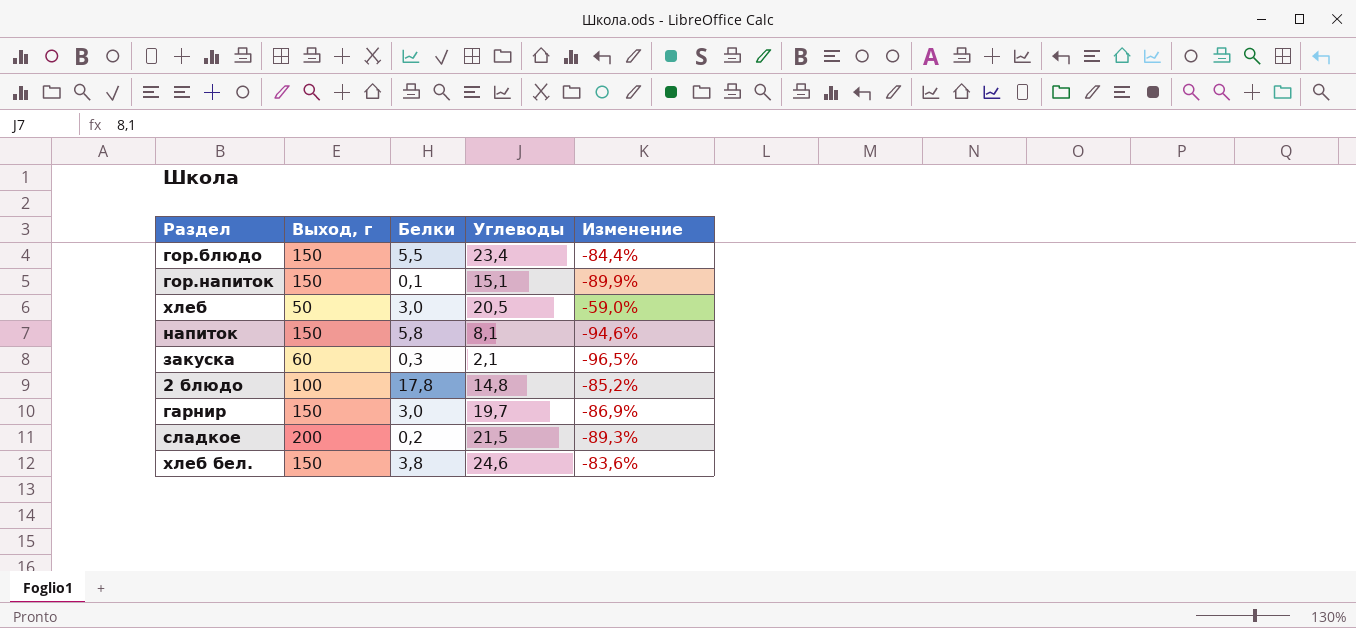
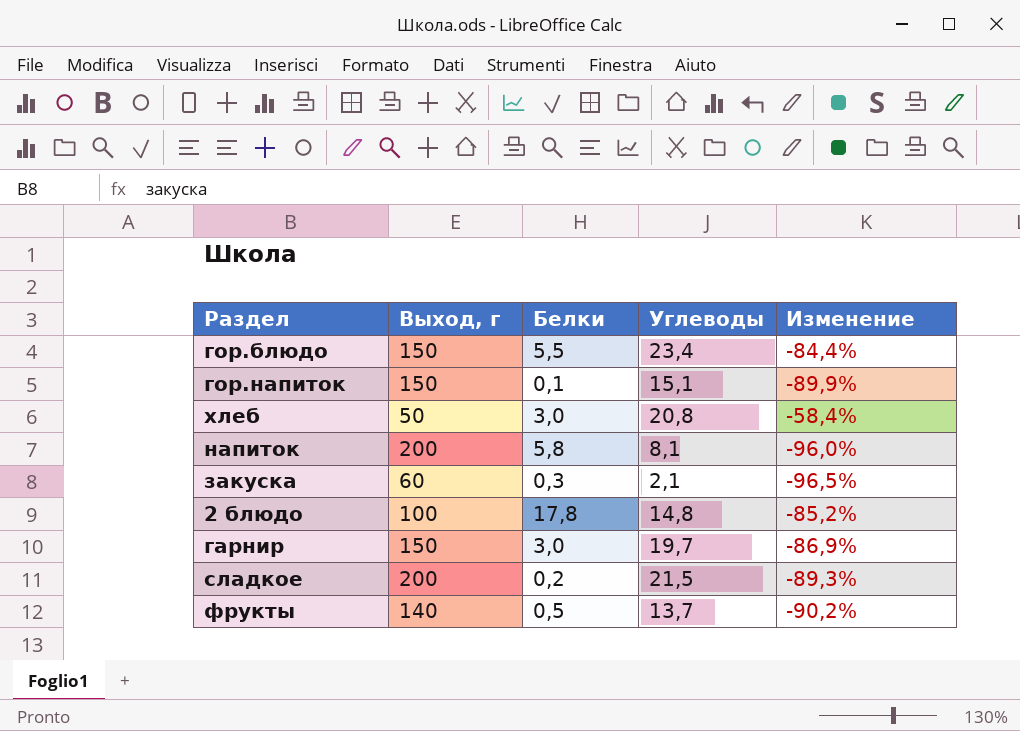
row хлеб бел.: 150 | 3,8 | 24,6 | -83,6% -> none
хлеб | Углеводы: 20,5 -> 20,8
хлеб | Изменение: -59,0% -> -58,4%
напиток | Выход, г: 150 -> 200
напиток | Изменение: -94,6% -> -96,0%
row фрукты: none -> 140 | 0,5 | 13,7 | -90,2%

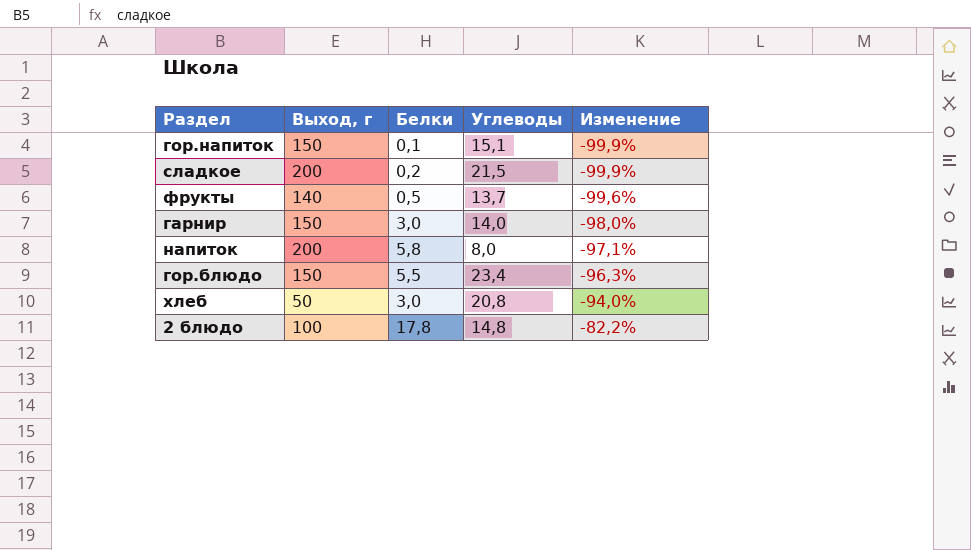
row order: none -> Изменение ascending
column Изменение | formula: ([Углеводы] - [Выход, г]) / [Выход, г] -> ([Белки] - [Выход, г]) / [Выход, г]
row закуска: 60 | 0,3 | 2,1 | -96,5% -> none
гарнир | Углеводы: 19,7 -> 14,0
напиток | Углеводы: 8,1 -> 8,0

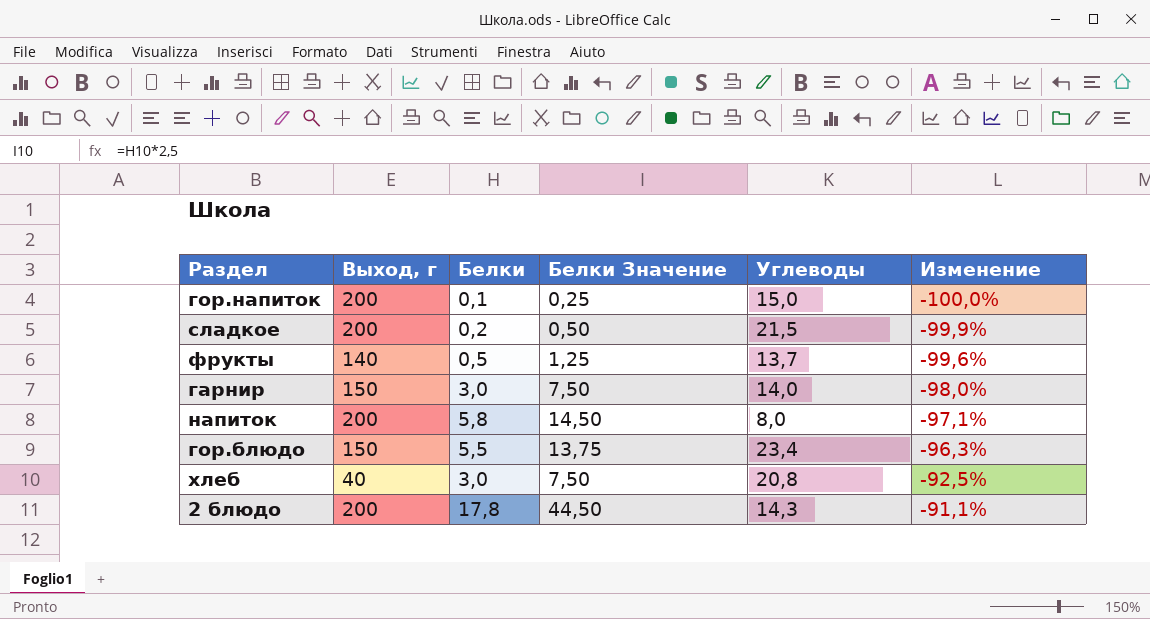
column Белки Значение | formula: none -> [Белки] * 2,5
гор.напиток | Выход, г: 150 -> 200
гор.напиток | Углеводы: 15,1 -> 15,0
гор.напиток | Изменение: -99,9% -> -100,0%
хлеб | Выход, г: 50 -> 40
хлеб | Изменение: -94,0% -> -92,5%
2 блюдо | Выход, г: 100 -> 200
2 блюдо | Углеводы: 14,8 -> 14,3
2 блюдо | Изменение: -82,2% -> -91,1%

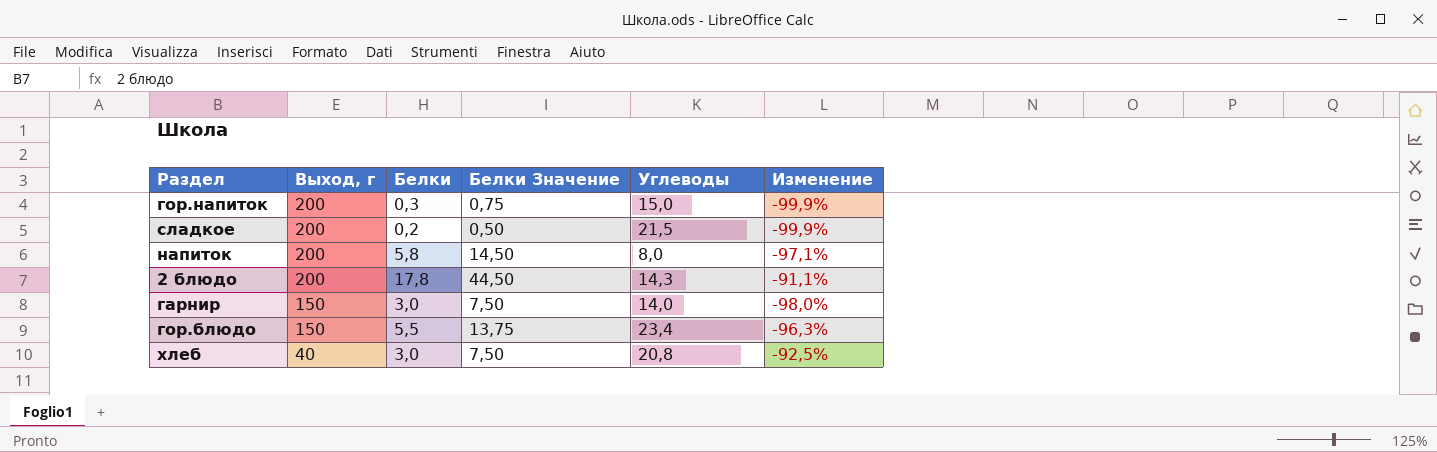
row order: Изменение ascending -> Выход, г descending
row фрукты: 140 | 0,5 | 1,25 | 13,7 | -99,6% -> none
гор.напиток | Белки: 0,1 -> 0,3
гор.напиток | Белки Значение: 0,25 -> 0,75
гор.напиток | Изменение: -100,0% -> -99,9%

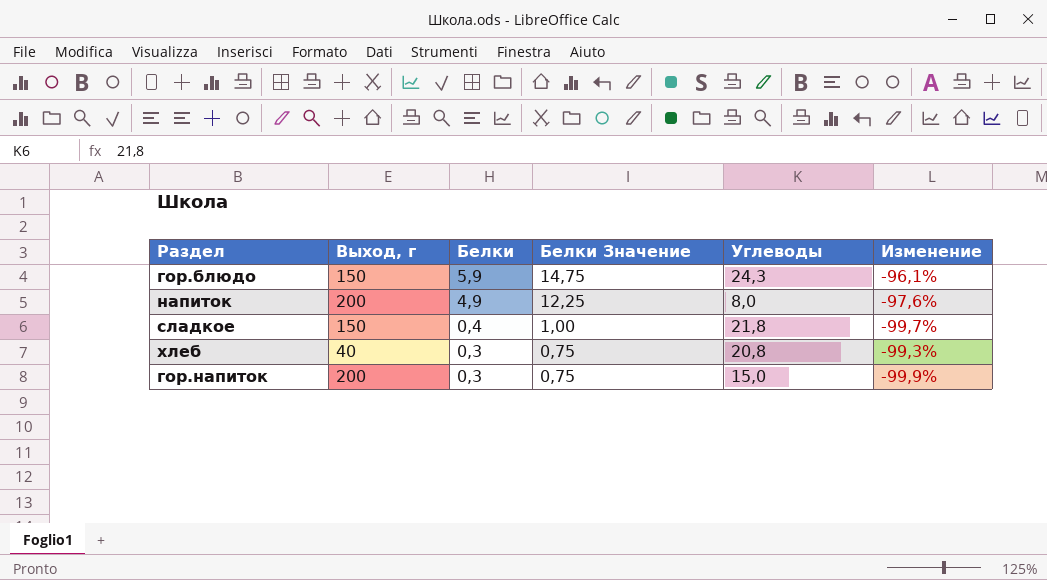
row order: Выход, г descending -> Белки descending
row 2 блюдо: 200 | 17,8 | 44,50 | 14,3 | -91,1% -> none
row гарнир: 150 | 3,0 | 7,50 | 14,0 | -98,0% -> none
гор.блюдо | Белки: 5,5 -> 5,9
гор.блюдо | Белки Значение: 13,75 -> 14,75
гор.блюдо | Углеводы: 23,4 -> 24,3
гор.блюдо | Изменение: -96,3% -> -96,1%
напиток | Белки: 5,8 -> 4,9
напиток | Белки Значение: 14,50 -> 12,25
напиток | Изменение: -97,1% -> -97,6%
сладкое | Выход, г: 200 -> 150
сладкое | Белки: 0,2 -> 0,4
сладкое | Белки Значение: 0,50 -> 1,00
сладкое | Углеводы: 21,5 -> 21,8
сладкое | Изменение: -99,9% -> -99,7%
хлеб | Белки: 3,0 -> 0,3
хлеб | Белки Значение: 7,50 -> 0,75
хлеб | Изменение: -92,5% -> -99,3%

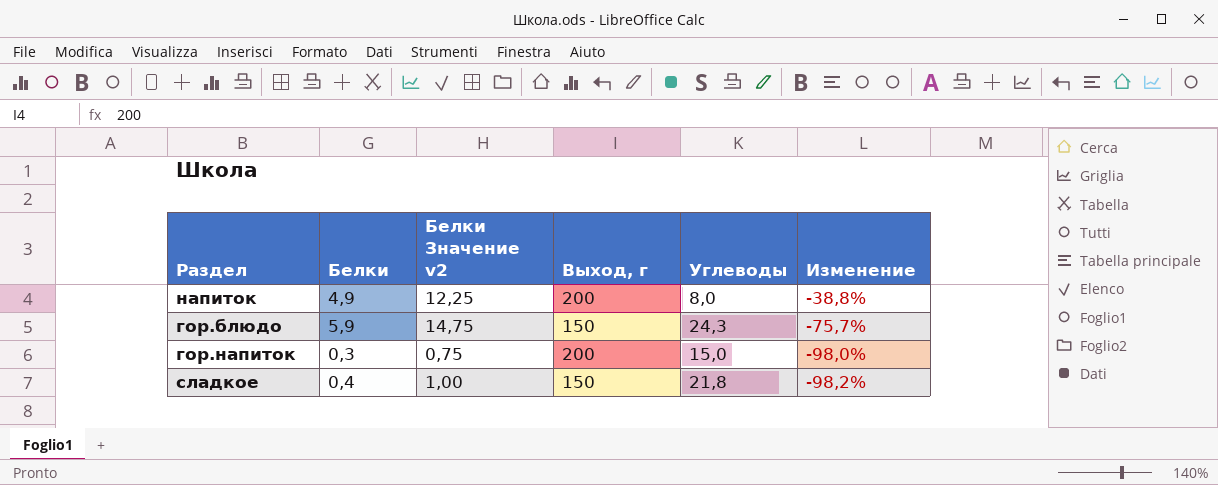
row order: Белки descending -> Изменение descending
column name: Белки Значение -> Белки Значение v2
column Выход, г | position: 2 -> 4
column Изменение | formula: ([Белки] - [Выход, г]) / [Выход, г] -> ([Белки] - [Углеводы]) / [Углеводы]
row хлеб: 40 | 0,3 | 0,75 | 20,8 | -99,3% -> none

